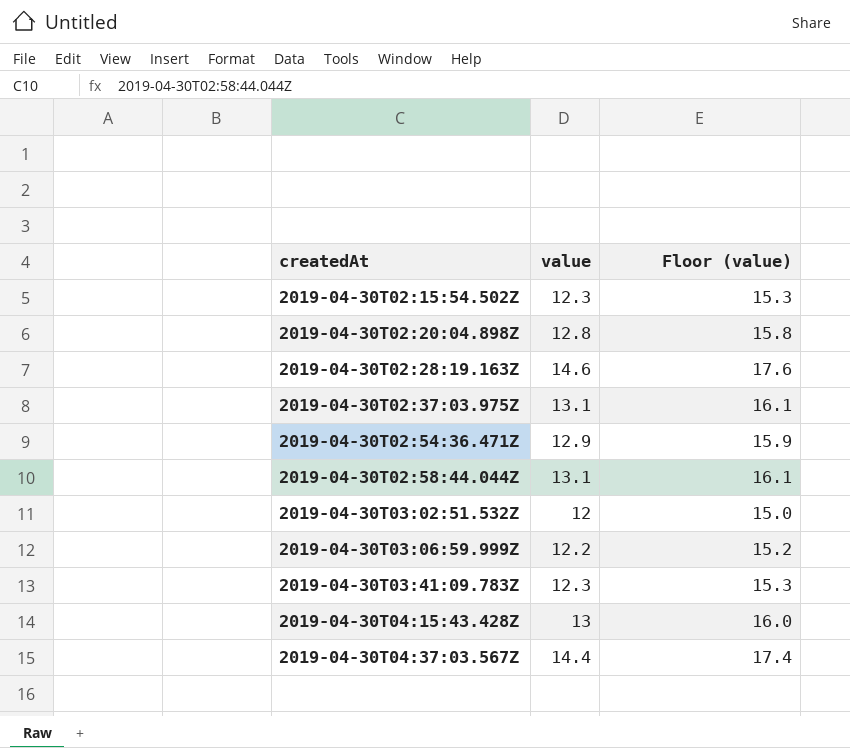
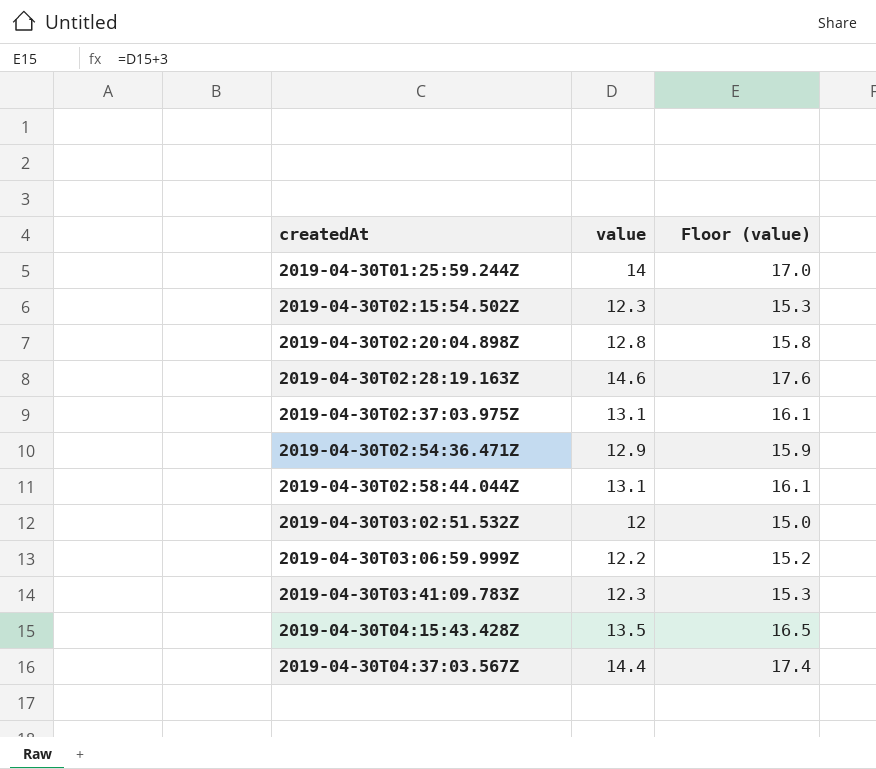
row 2019-04-30T01:25:59.244Z: none -> 14 | 17.0
2019-04-30T04:15:43.428Z | value: 13 -> 13.5
2019-04-30T04:15:43.428Z | Floor (value): 16.0 -> 16.5

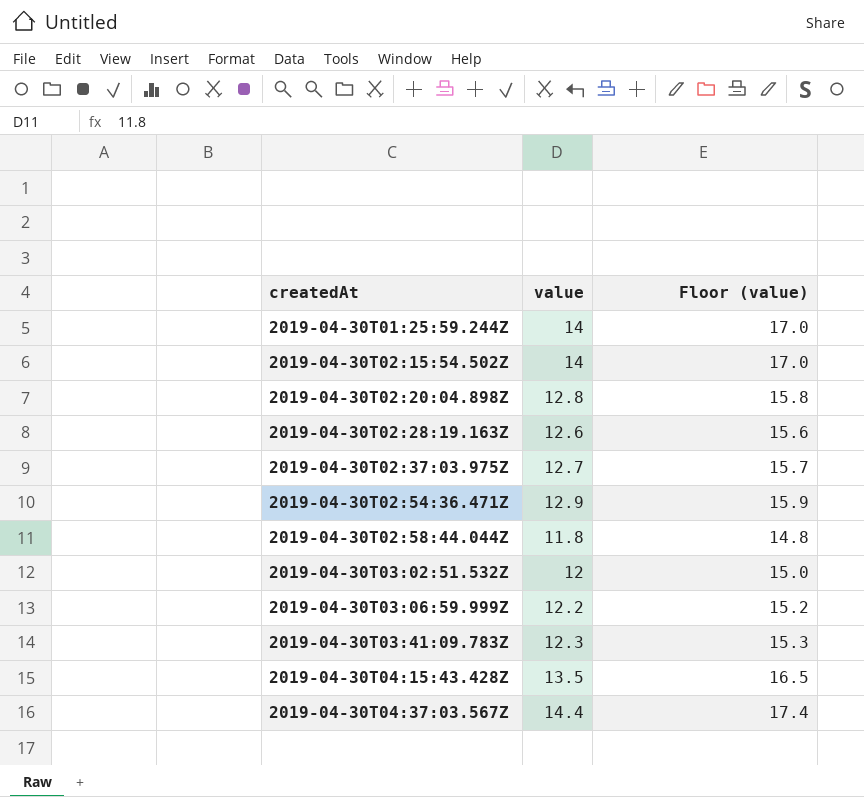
2019-04-30T02:15:54.502Z | value: 12.3 -> 14
2019-04-30T02:15:54.502Z | Floor (value): 15.3 -> 17.0
2019-04-30T02:28:19.163Z | value: 14.6 -> 12.6
2019-04-30T02:28:19.163Z | Floor (value): 17.6 -> 15.6
2019-04-30T02:37:03.975Z | value: 13.1 -> 12.7
2019-04-30T02:37:03.975Z | Floor (value): 16.1 -> 15.7
2019-04-30T02:58:44.044Z | value: 13.1 -> 11.8
2019-04-30T02:58:44.044Z | Floor (value): 16.1 -> 14.8

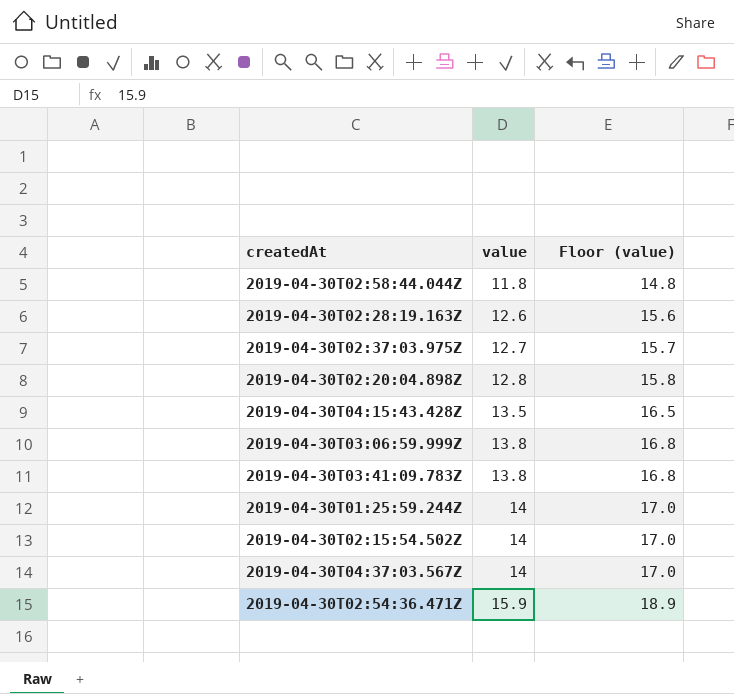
row order: createdAt ascending -> value ascending
row 2019-04-30T03:02:51.532Z: 12 | 15.0 -> none
2019-04-30T03:06:59.999Z | value: 12.2 -> 13.8
2019-04-30T03:06:59.999Z | Floor (value): 15.2 -> 16.8
2019-04-30T03:41:09.783Z | value: 12.3 -> 13.8
2019-04-30T03:41:09.783Z | Floor (value): 15.3 -> 16.8
2019-04-30T04:37:03.567Z | value: 14.4 -> 14
2019-04-30T04:37:03.567Z | Floor (value): 17.4 -> 17.0
2019-04-30T02:54:36.471Z | value: 12.9 -> 15.9
2019-04-30T02:54:36.471Z | Floor (value): 15.9 -> 18.9

